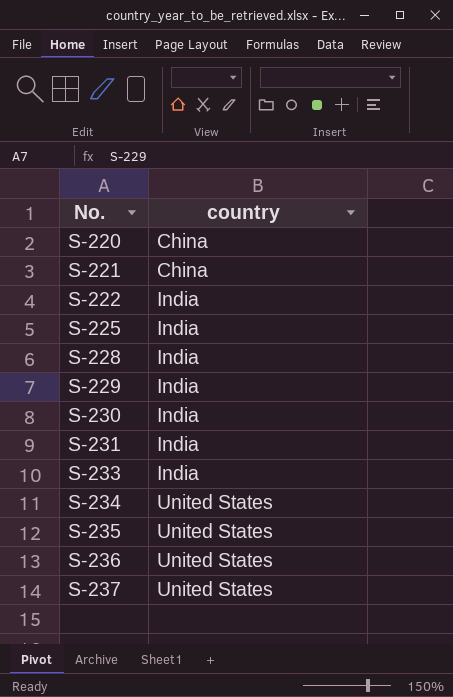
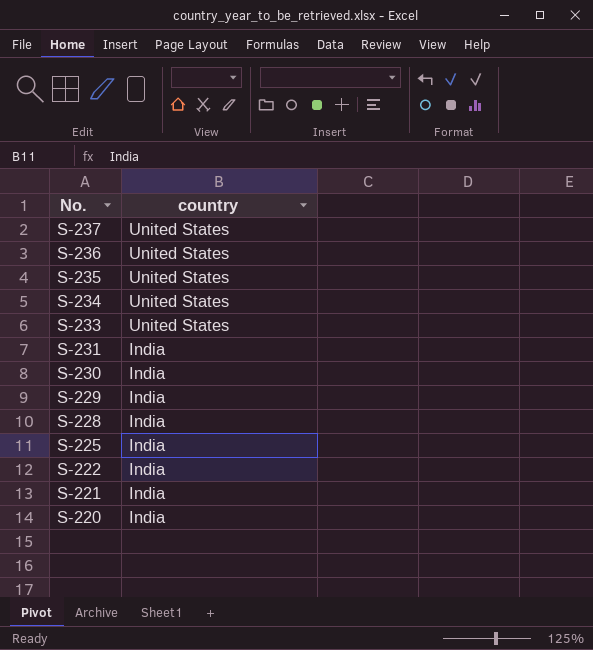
row order: No. ascending -> No. descending
S-233 | country: India -> United States
S-221 | country: China -> India
S-220 | country: China -> India

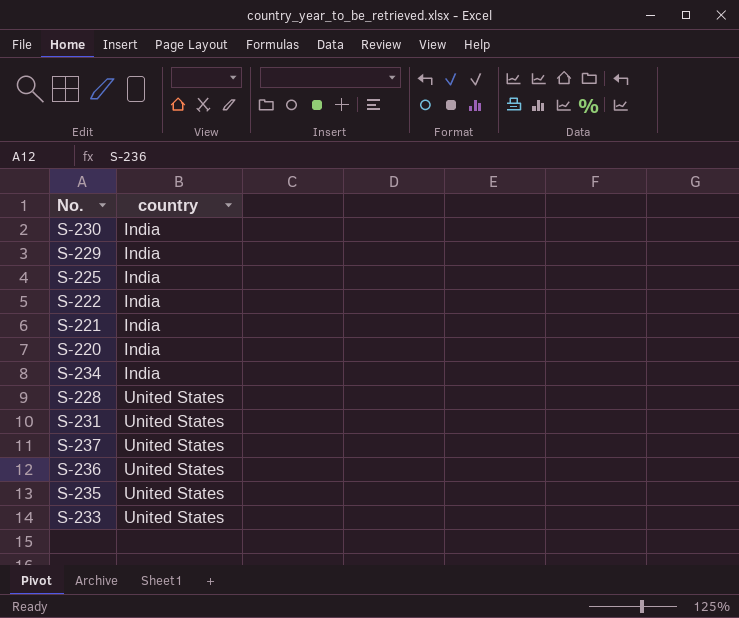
row order: No. descending -> country ascending
S-234 | country: United States -> India
S-228 | country: India -> United States
S-231 | country: India -> United States

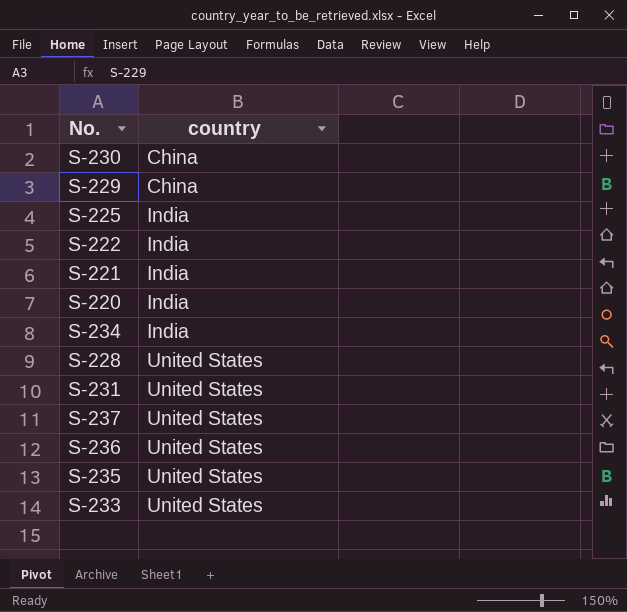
S-230 | country: India -> China
S-229 | country: India -> China

